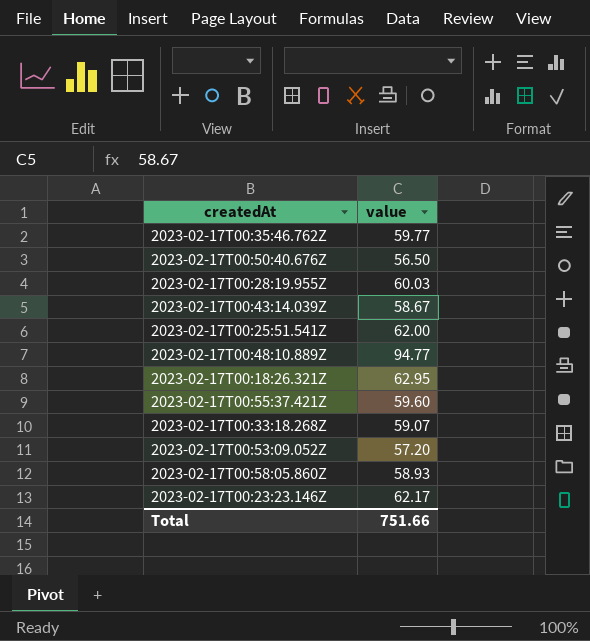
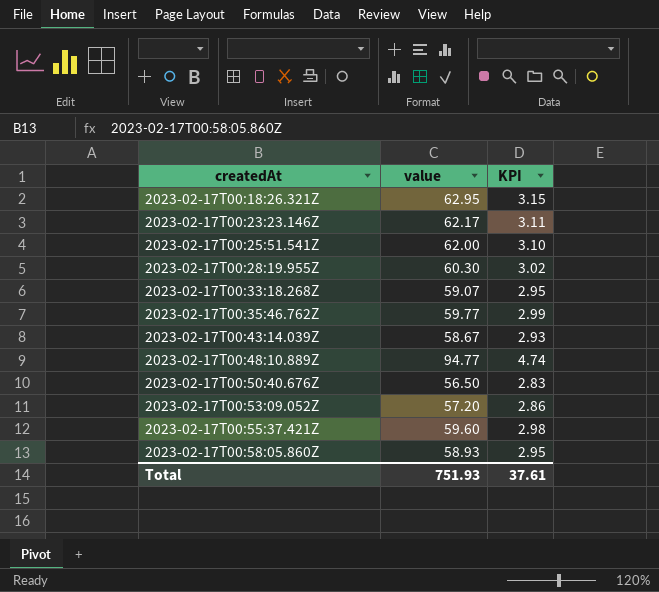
row order: none -> createdAt ascending
column KPI | formula: none -> [value] * 0.05
2023-02-17T00:28:19.955Z | value: 60.03 -> 60.30
Total | value: 751.66 -> 751.93

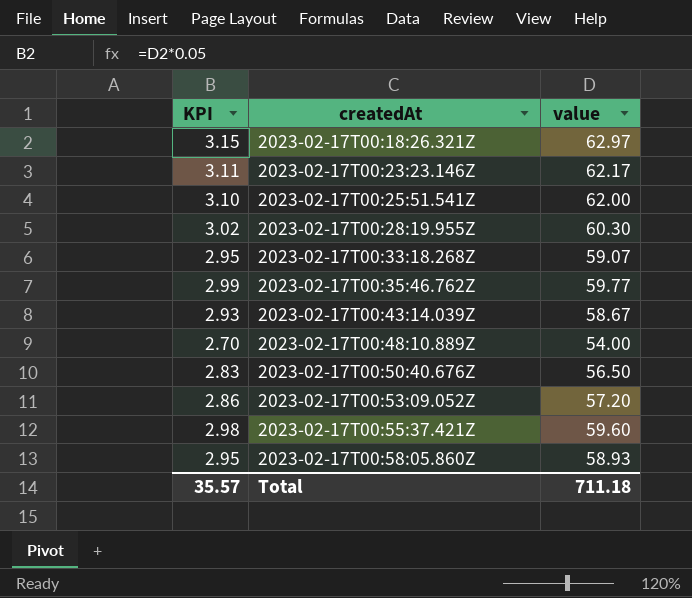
column KPI | position: 3 -> 1
2023-02-17T00:18:26.321Z | value: 62.95 -> 62.97
2023-02-17T00:48:10.889Z | KPI: 4.74 -> 2.70
2023-02-17T00:48:10.889Z | value: 94.77 -> 54.00
Total | KPI: 37.61 -> 35.57
Total | value: 751.93 -> 711.18

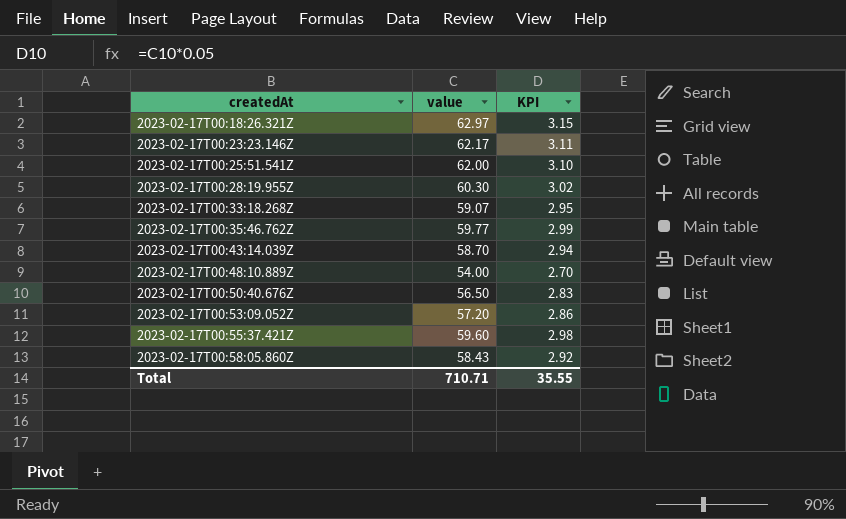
column KPI | position: 1 -> 3
2023-02-17T00:43:14.039Z | value: 58.67 -> 58.70
2023-02-17T00:43:14.039Z | KPI: 2.93 -> 2.94
2023-02-17T00:58:05.860Z | value: 58.93 -> 58.43
2023-02-17T00:58:05.860Z | KPI: 2.95 -> 2.92
Total | value: 711.18 -> 710.71
Total | KPI: 35.57 -> 35.55

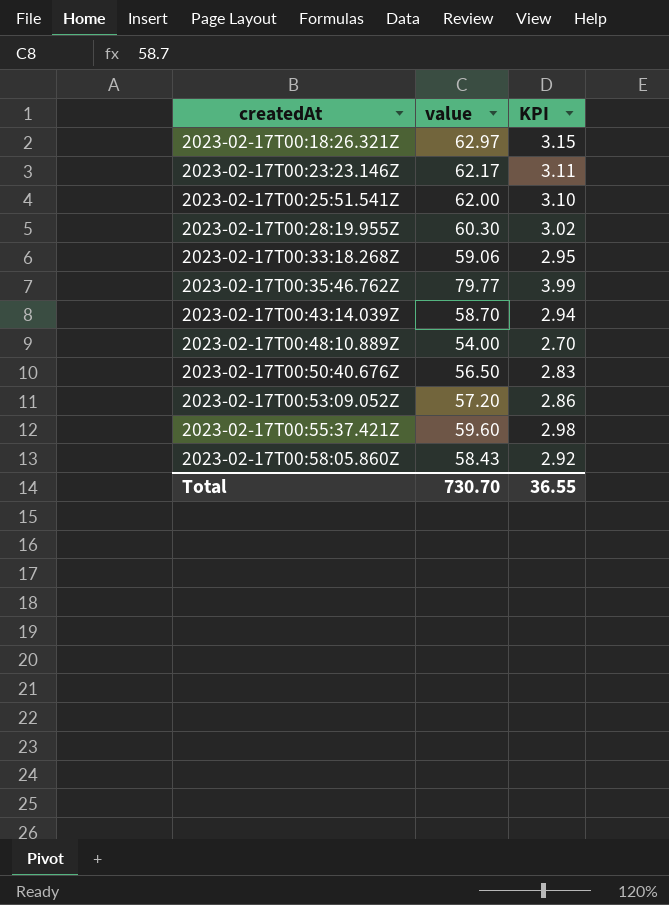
2023-02-17T00:33:18.268Z | value: 59.07 -> 59.06
2023-02-17T00:35:46.762Z | value: 59.77 -> 79.77
2023-02-17T00:35:46.762Z | KPI: 2.99 -> 3.99
Total | value: 710.71 -> 730.70
Total | KPI: 35.55 -> 36.55

